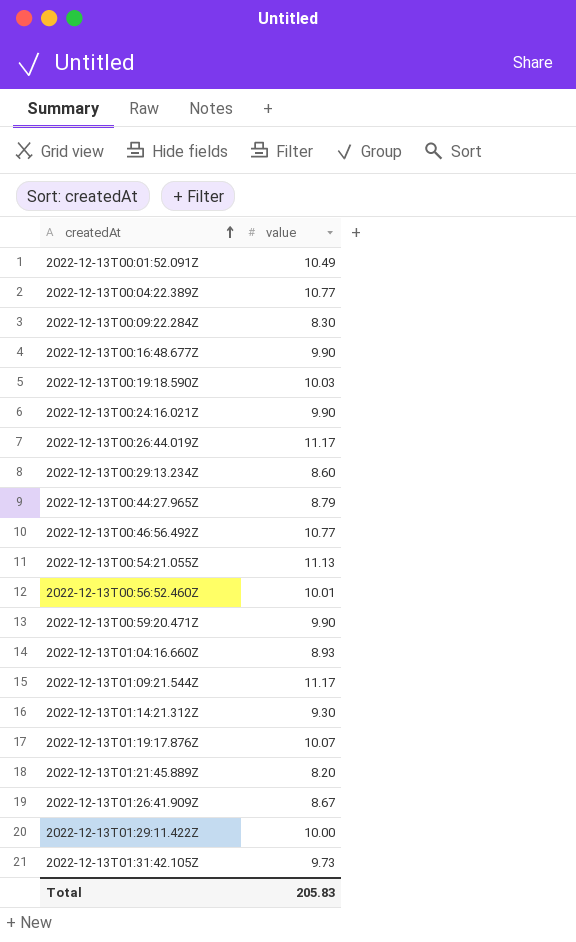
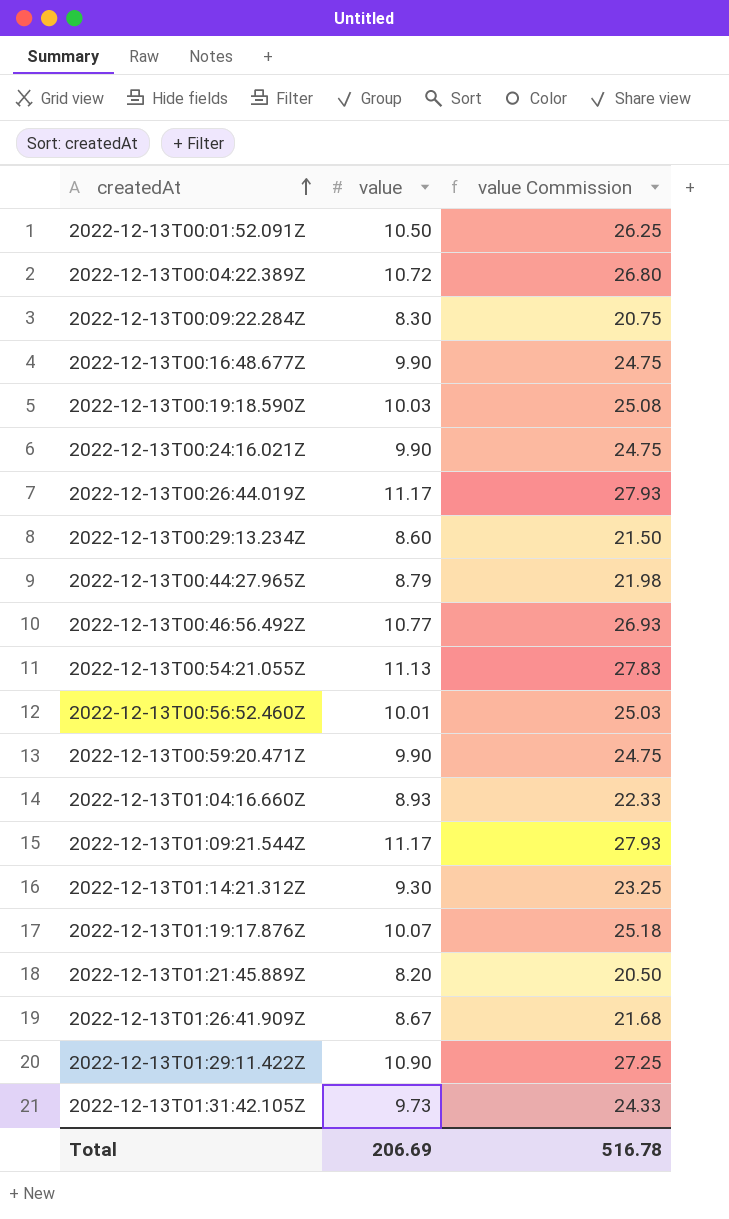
column value Commission | formula: none -> [value] * 2.5
2022-12-13T00:01:52.091Z | value: 10.49 -> 10.50
2022-12-13T00:04:22.389Z | value: 10.77 -> 10.72
2022-12-13T01:29:11.422Z | value: 10.00 -> 10.90
Total | value: 205.83 -> 206.69

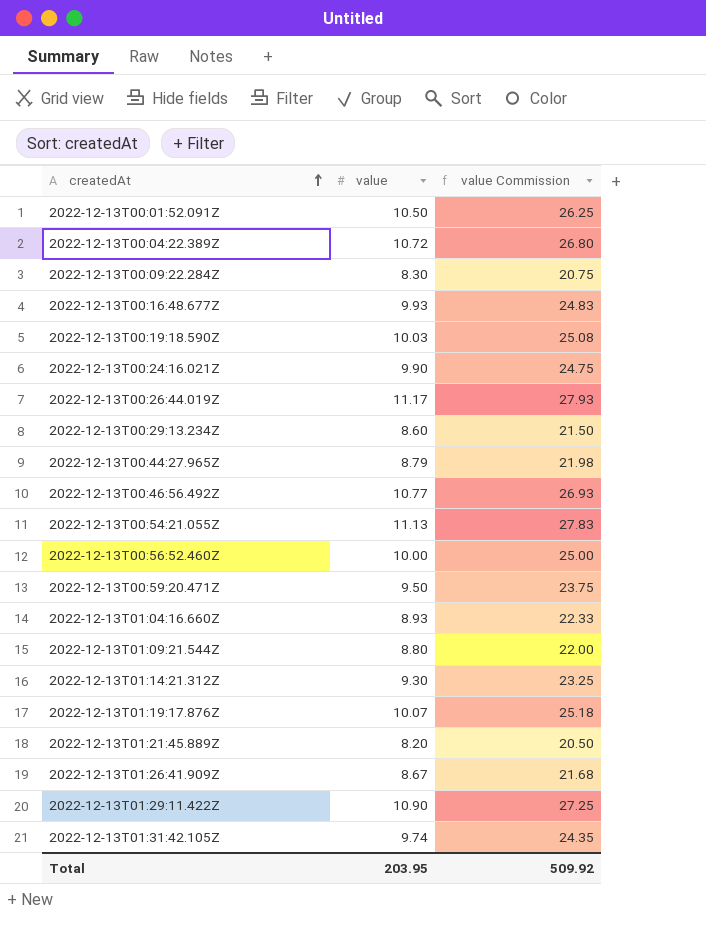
2022-12-13T00:16:48.677Z | value: 9.90 -> 9.93
2022-12-13T00:16:48.677Z | value Commission: 24.75 -> 24.83
2022-12-13T00:56:52.460Z | value: 10.01 -> 10.00
2022-12-13T00:56:52.460Z | value Commission: 25.03 -> 25.00
2022-12-13T00:59:20.471Z | value: 9.90 -> 9.50
2022-12-13T00:59:20.471Z | value Commission: 24.75 -> 23.75
2022-12-13T01:09:21.544Z | value: 11.17 -> 8.80
2022-12-13T01:09:21.544Z | value Commission: 27.93 -> 22.00
2022-12-13T01:31:42.105Z | value: 9.73 -> 9.74
2022-12-13T01:31:42.105Z | value Commission: 24.33 -> 24.35
Total | value: 206.69 -> 203.95
Total | value Commission: 516.78 -> 509.92

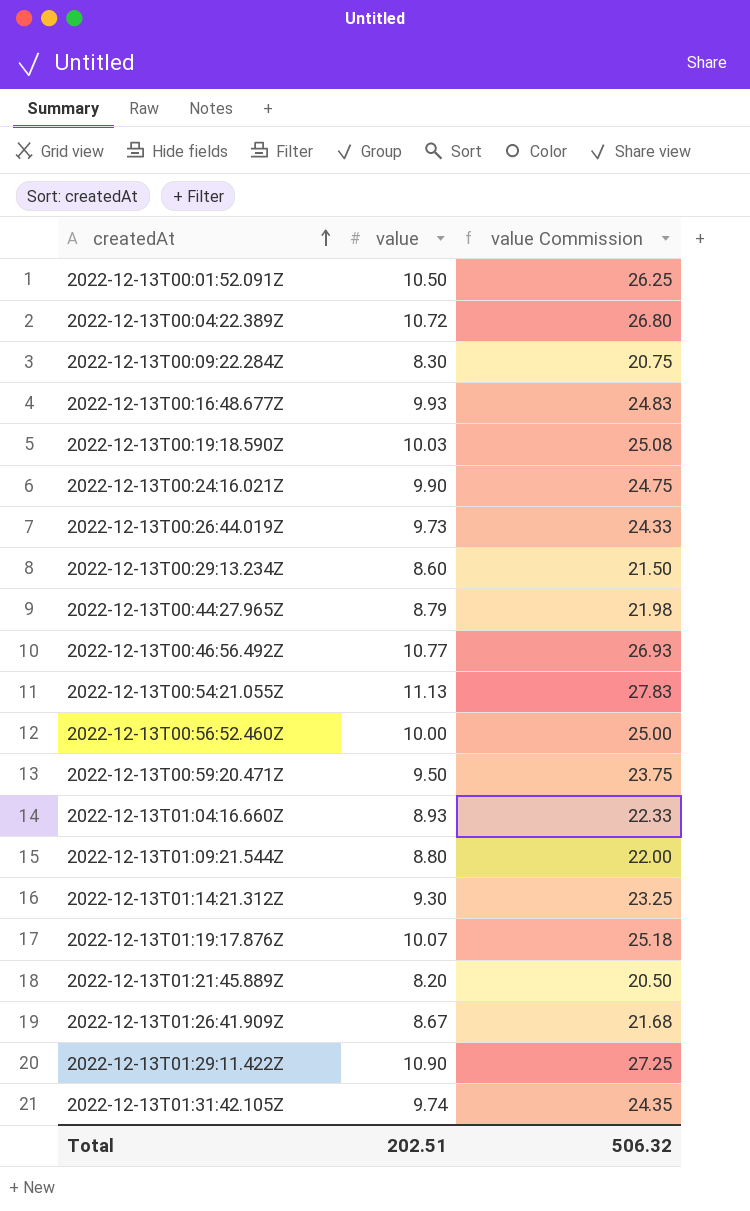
2022-12-13T00:26:44.019Z | value: 11.17 -> 9.73
2022-12-13T00:26:44.019Z | value Commission: 27.93 -> 24.33
Total | value: 203.95 -> 202.51
Total | value Commission: 509.92 -> 506.32

